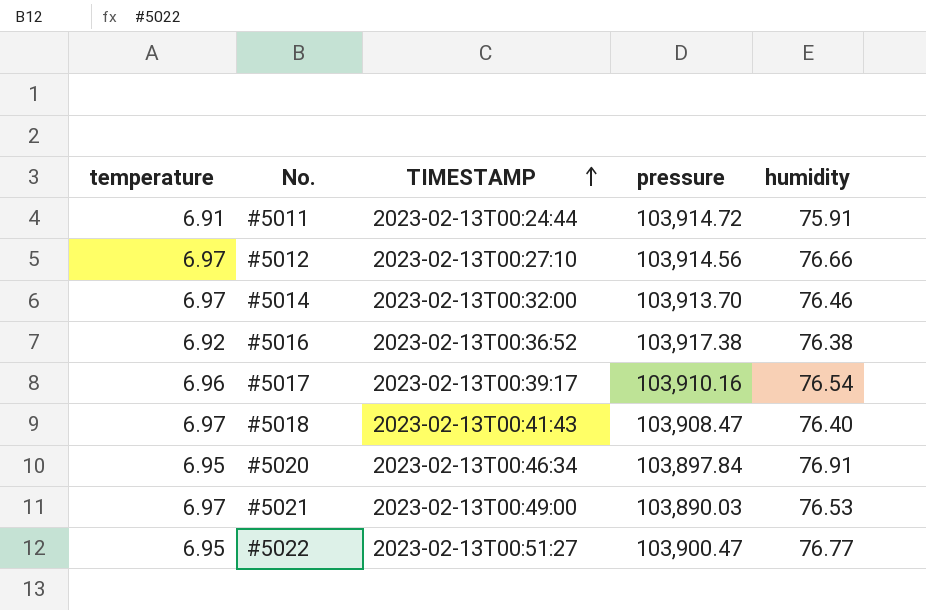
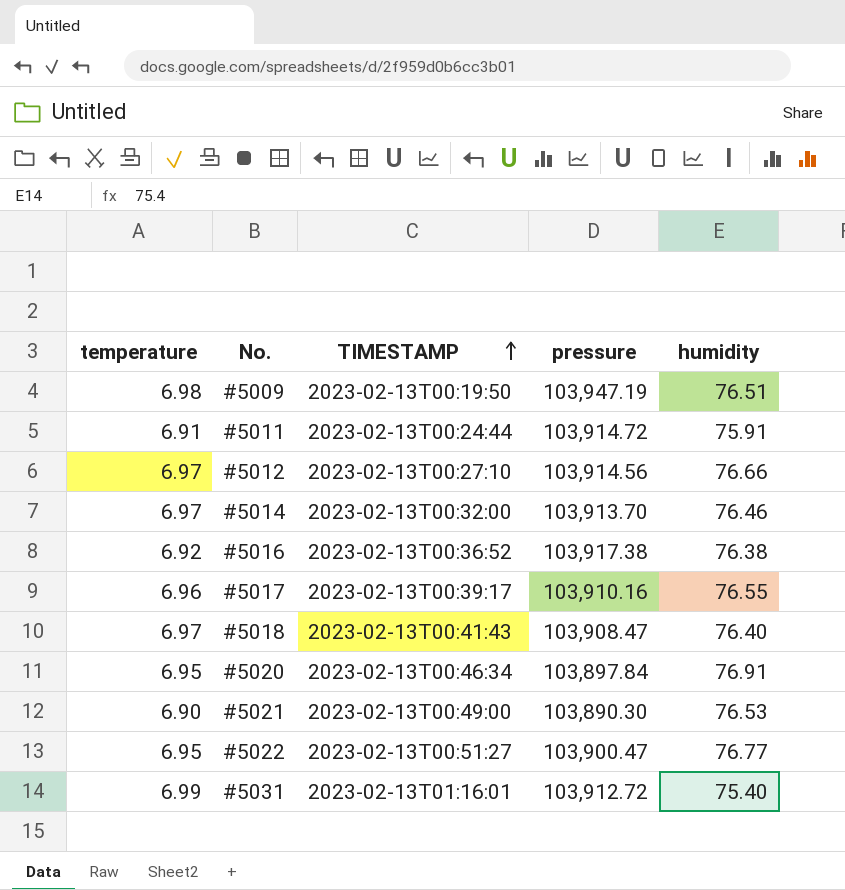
row #5009: none -> 6.98 | 2023-02-13T00:19:50 | 103,947.19 | 76.51
#5017 | humidity: 76.54 -> 76.55
#5021 | temperature: 6.97 -> 6.90
#5021 | pressure: 103,890.03 -> 103,890.30
row #5031: none -> 6.99 | 2023-02-13T01:16:01 | 103,912.72 | 75.40

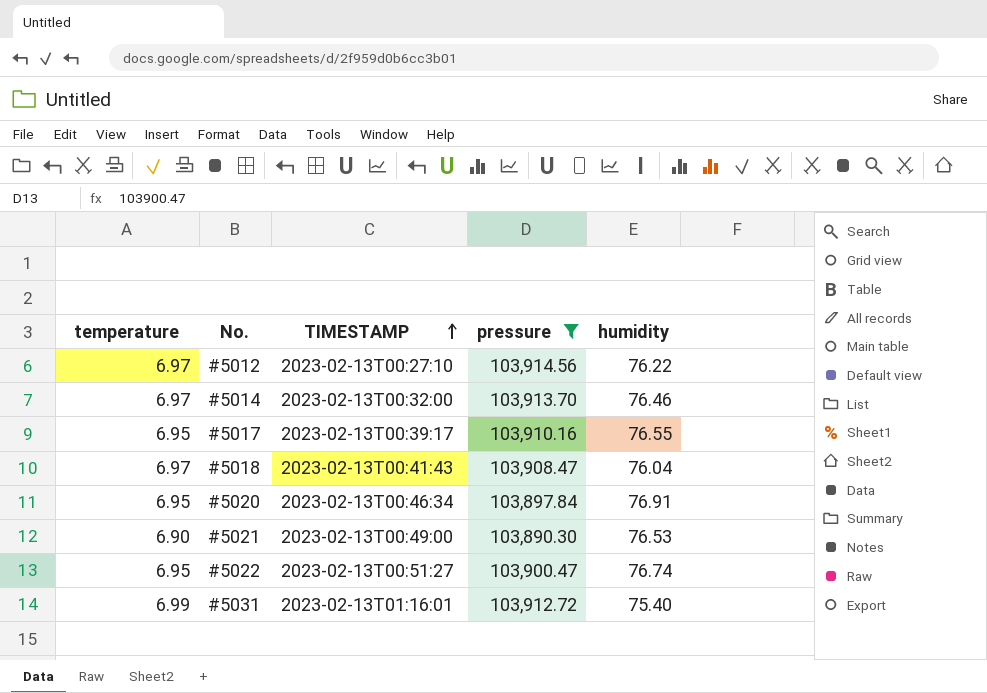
filter: none -> pressure <= 103,914.56
#5012 | humidity: 76.66 -> 76.22
#5017 | temperature: 6.96 -> 6.95
#5018 | humidity: 76.40 -> 76.04
#5022 | humidity: 76.77 -> 76.74

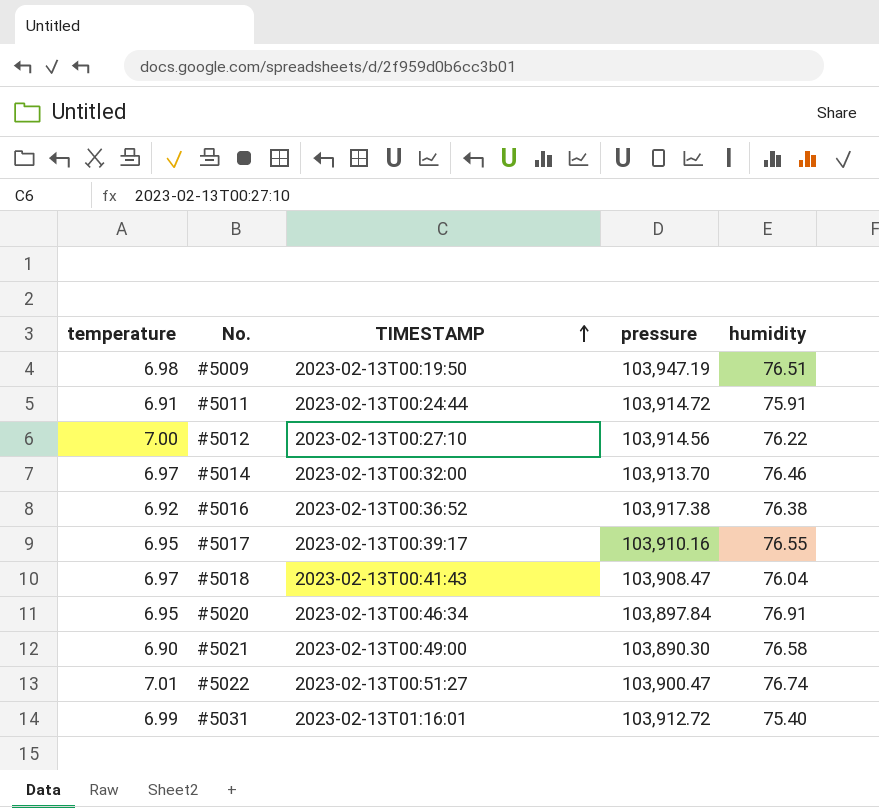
filter: pressure <= 103,914.56 -> none
#5012 | temperature: 6.97 -> 7.00
#5021 | humidity: 76.53 -> 76.58
#5022 | temperature: 6.95 -> 7.01

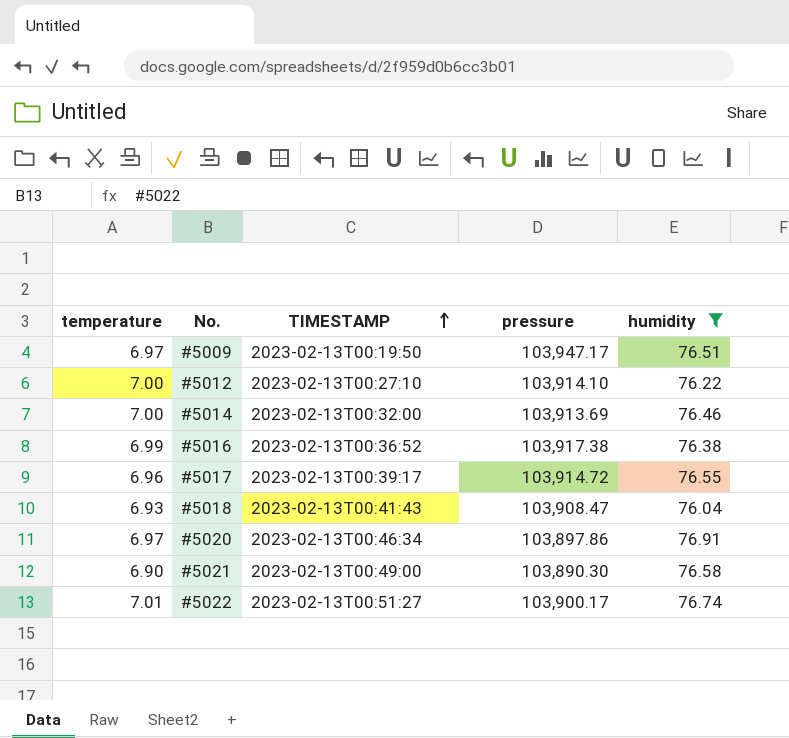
filter: none -> humidity >= 76.04
#5009 | temperature: 6.98 -> 6.97
#5009 | pressure: 103,947.19 -> 103,947.17
#5012 | pressure: 103,914.56 -> 103,914.10
#5014 | temperature: 6.97 -> 7.00
#5014 | pressure: 103,913.70 -> 103,913.69
#5016 | temperature: 6.92 -> 6.99
#5017 | temperature: 6.95 -> 6.96
#5017 | pressure: 103,910.16 -> 103,914.72
#5018 | temperature: 6.97 -> 6.93
#5020 | temperature: 6.95 -> 6.97
#5020 | pressure: 103,897.84 -> 103,897.86
#5022 | pressure: 103,900.47 -> 103,900.17

